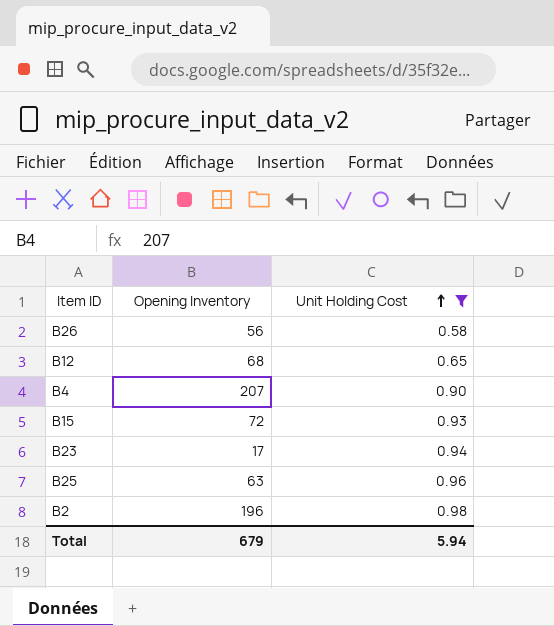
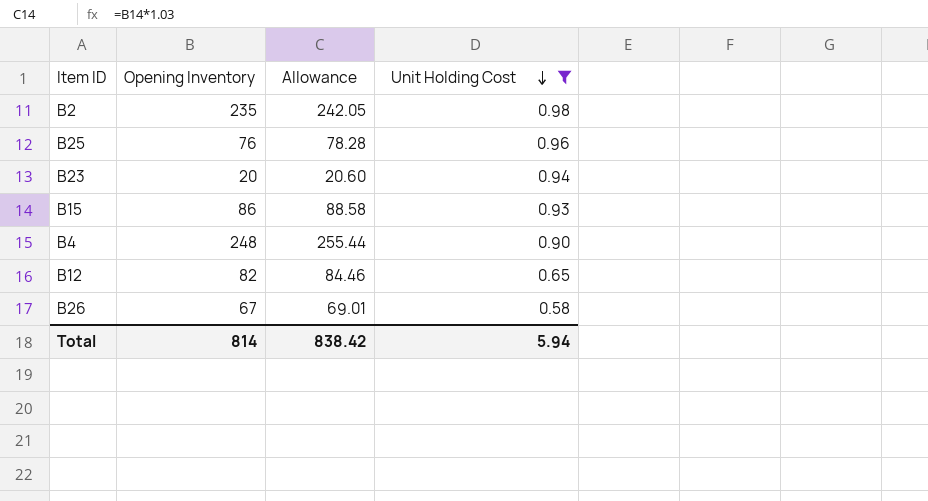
row order: Unit Holding Cost ascending -> Unit Holding Cost descending
column Allowance | formula: none -> [Opening Inventory] * 1.03
B2 | Opening Inventory: 196 -> 235
B25 | Opening Inventory: 63 -> 76
B23 | Opening Inventory: 17 -> 20
B15 | Opening Inventory: 72 -> 86
B4 | Opening Inventory: 207 -> 248
B12 | Opening Inventory: 68 -> 82
B26 | Opening Inventory: 56 -> 67
Total | Opening Inventory: 679 -> 814

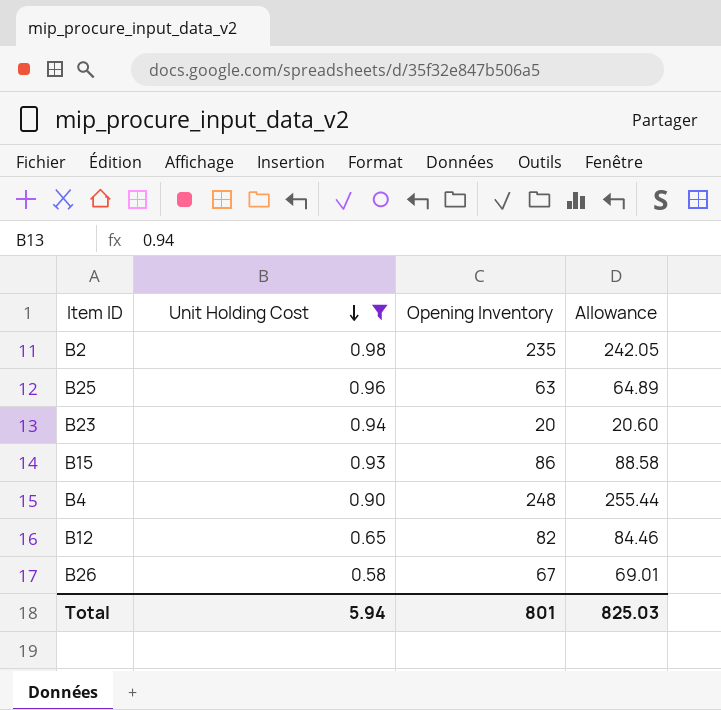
column Unit Holding Cost | position: 4 -> 2
B25 | Opening Inventory: 76 -> 63
B25 | Allowance: 78.28 -> 64.89
Total | Opening Inventory: 814 -> 801
Total | Allowance: 838.42 -> 825.03

